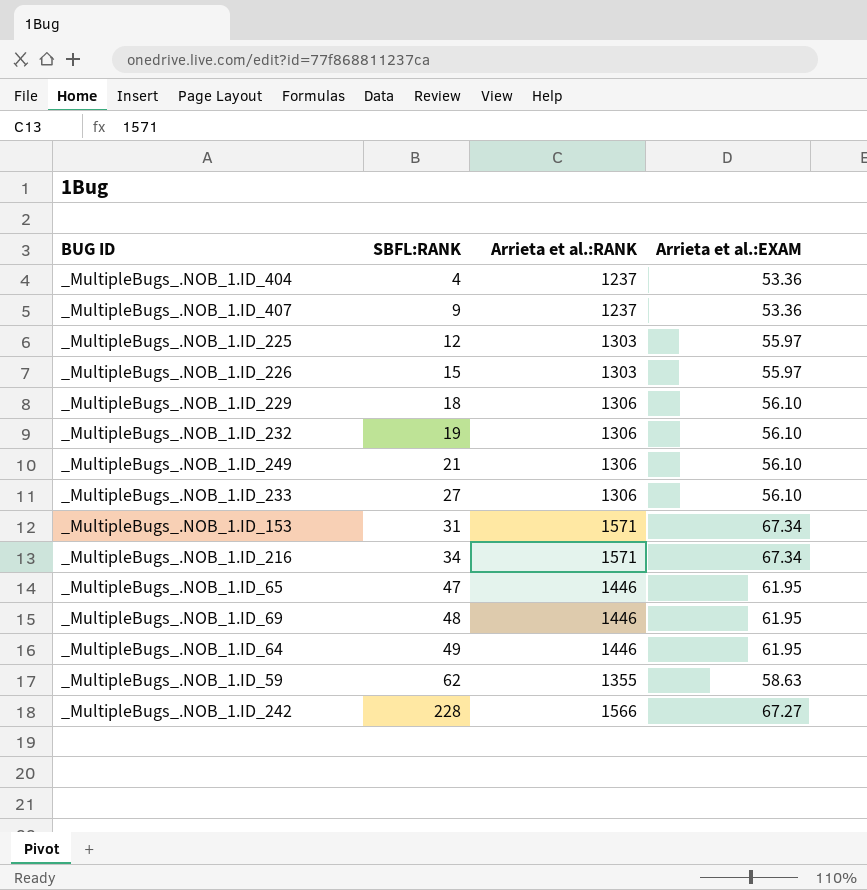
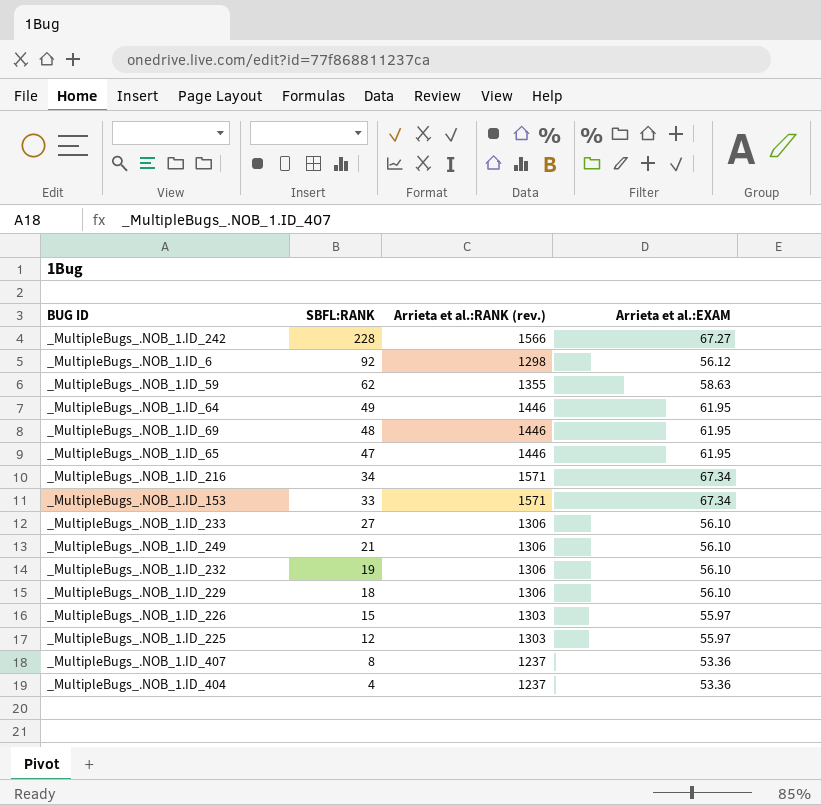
row order: SBFL:RANK ascending -> SBFL:RANK descending
column name: Arrieta et al.:RANK -> Arrieta et al.:RANK (rev.)
row _MultipleBugs_.NOB_1.ID_6: none -> 92 | 1298 | 56.12
_MultipleBugs_.NOB_1.ID_153 | SBFL:RANK: 31 -> 33
_MultipleBugs_.NOB_1.ID_407 | SBFL:RANK: 9 -> 8

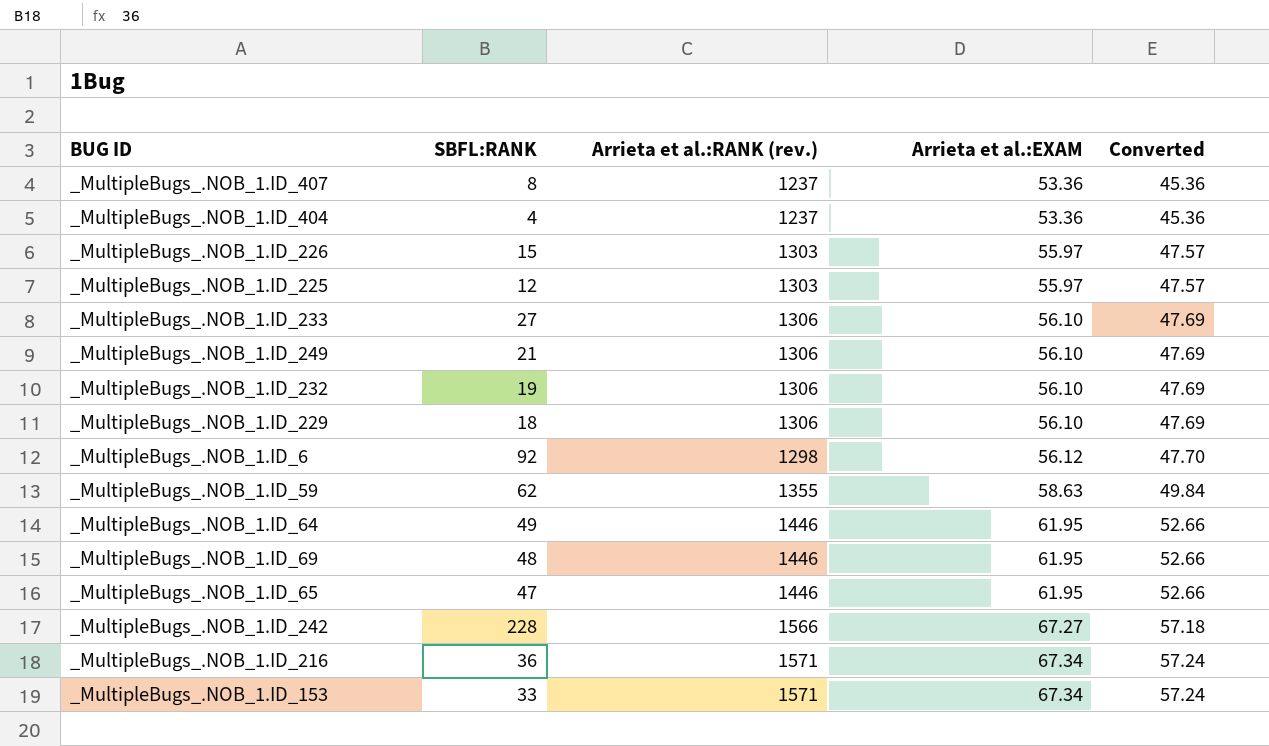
row order: SBFL:RANK descending -> Arrieta et al.:EXAM ascending
column Converted | formula: none -> [Arrieta et al.:EXAM] * 0.85
_MultipleBugs_.NOB_1.ID_216 | SBFL:RANK: 34 -> 36

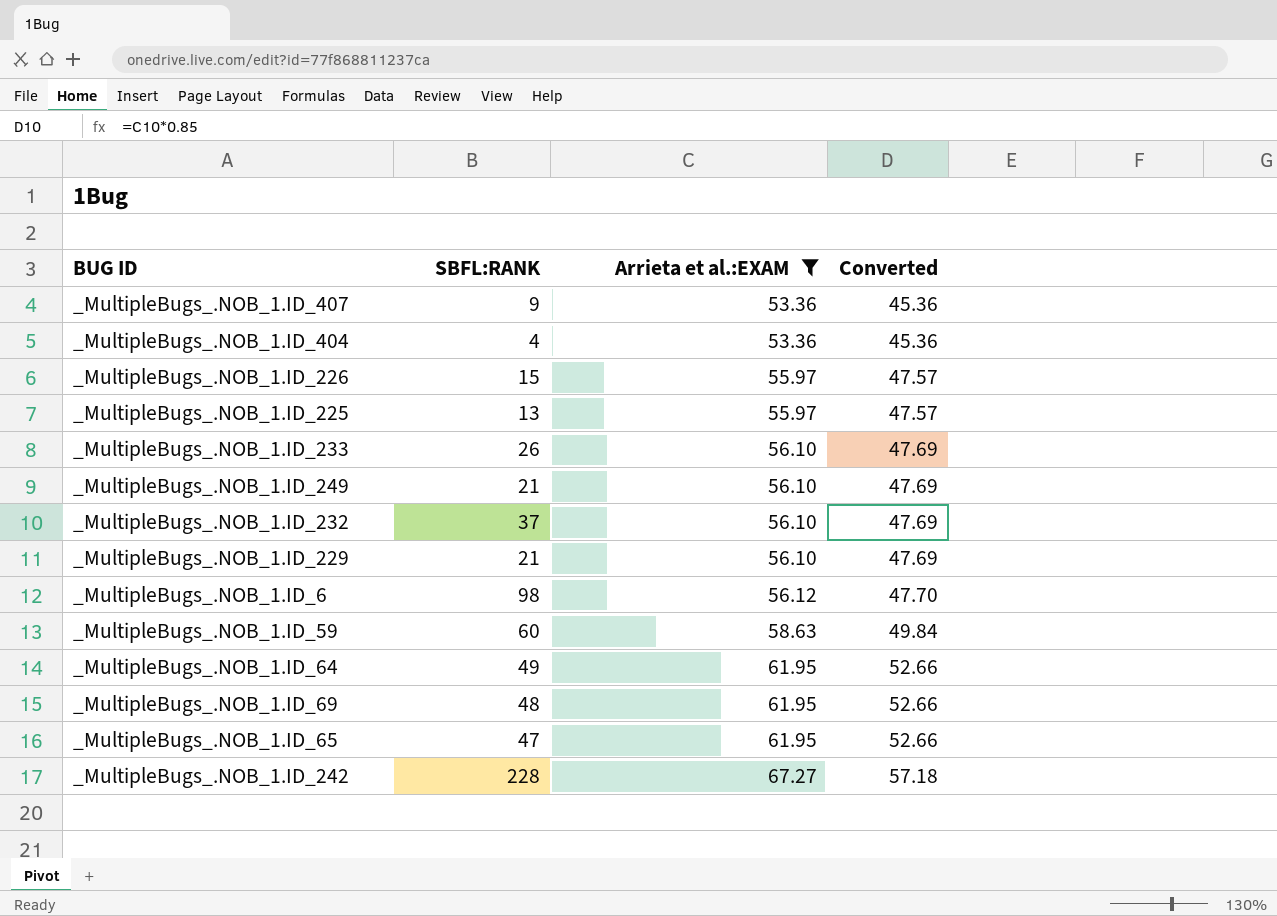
filter: none -> Arrieta et al.:EXAM != 67.34
column Arrieta et al.:RANK (rev.) | position: 3 -> none
_MultipleBugs_.NOB_1.ID_407 | SBFL:RANK: 8 -> 9
_MultipleBugs_.NOB_1.ID_225 | SBFL:RANK: 12 -> 13
_MultipleBugs_.NOB_1.ID_233 | SBFL:RANK: 27 -> 26
_MultipleBugs_.NOB_1.ID_232 | SBFL:RANK: 19 -> 37
_MultipleBugs_.NOB_1.ID_229 | SBFL:RANK: 18 -> 21
_MultipleBugs_.NOB_1.ID_6 | SBFL:RANK: 92 -> 98
_MultipleBugs_.NOB_1.ID_59 | SBFL:RANK: 62 -> 60

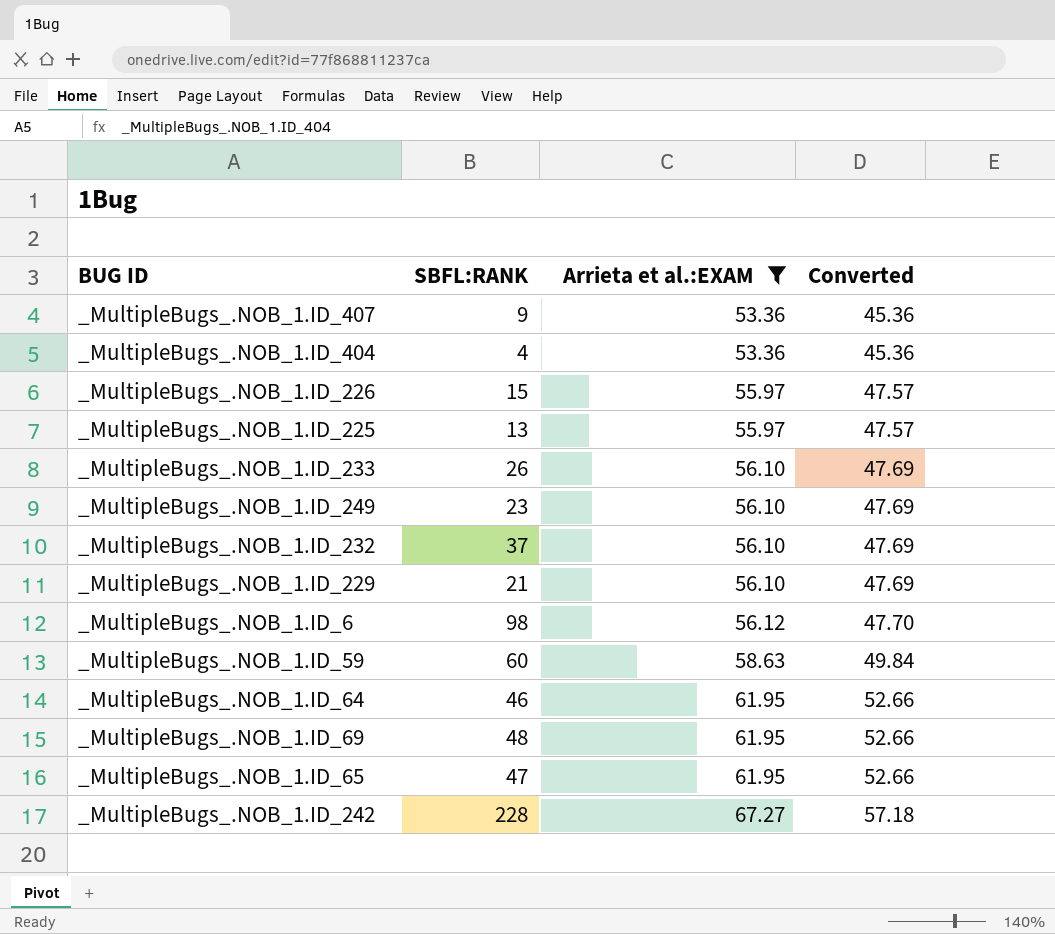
_MultipleBugs_.NOB_1.ID_249 | SBFL:RANK: 21 -> 23
_MultipleBugs_.NOB_1.ID_64 | SBFL:RANK: 49 -> 46

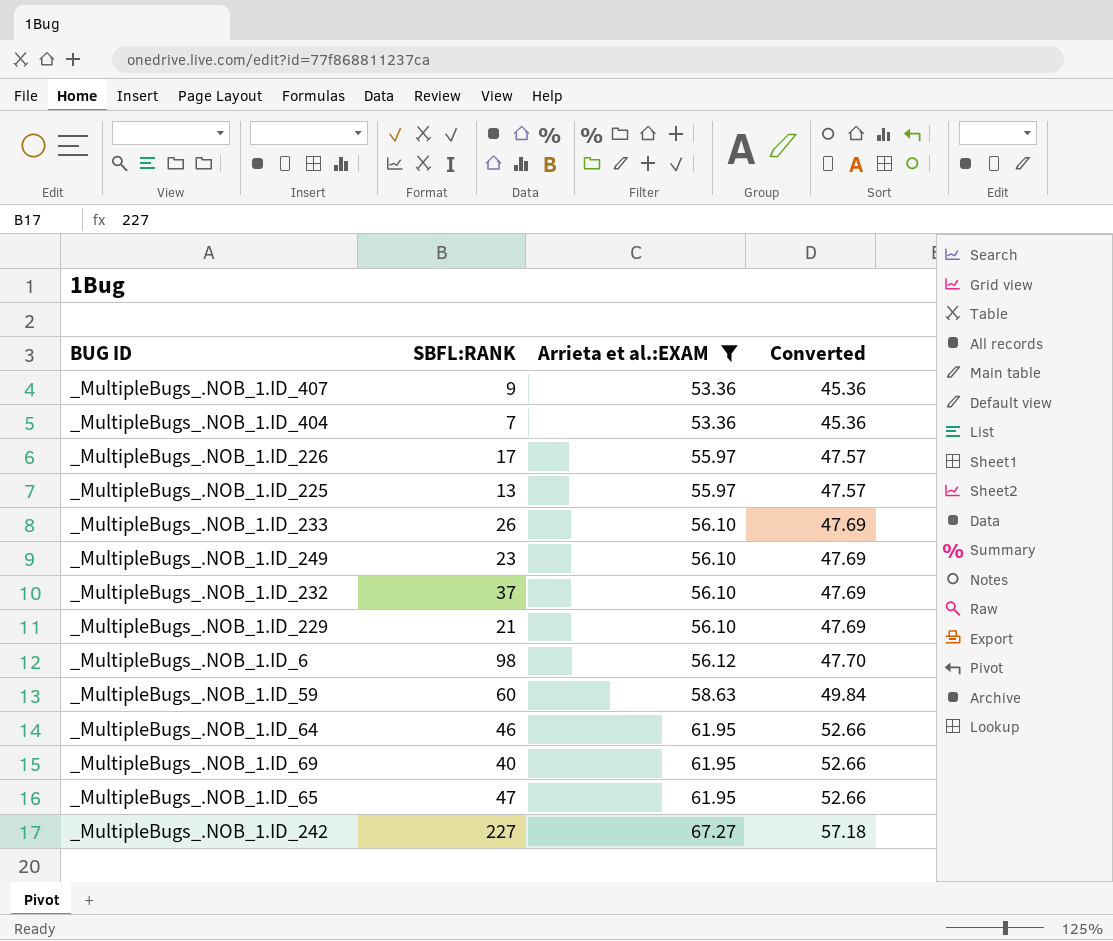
_MultipleBugs_.NOB_1.ID_404 | SBFL:RANK: 4 -> 7
_MultipleBugs_.NOB_1.ID_226 | SBFL:RANK: 15 -> 17
_MultipleBugs_.NOB_1.ID_69 | SBFL:RANK: 48 -> 40
_MultipleBugs_.NOB_1.ID_242 | SBFL:RANK: 228 -> 227

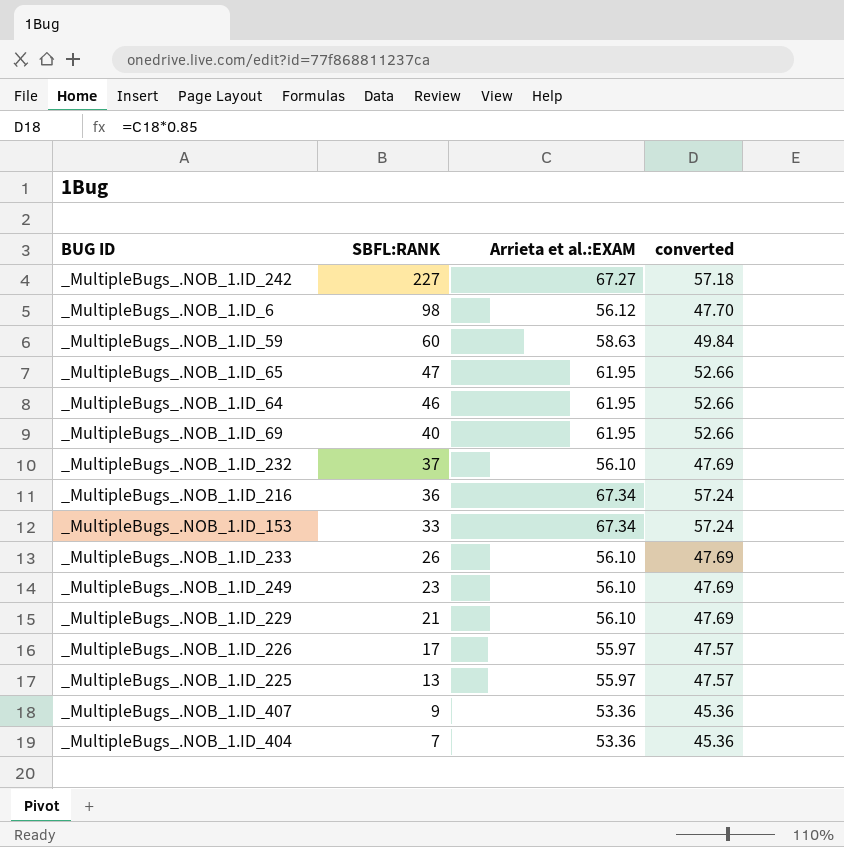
filter: Arrieta et al.:EXAM != 67.34 -> none
row order: Arrieta et al.:EXAM ascending -> SBFL:RANK descending
column name: Converted -> converted

